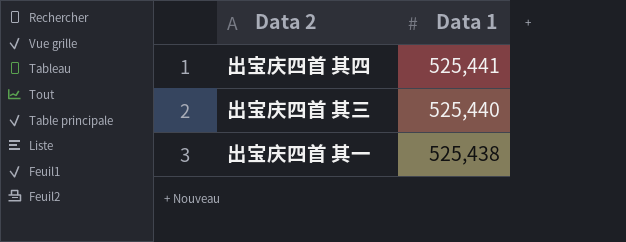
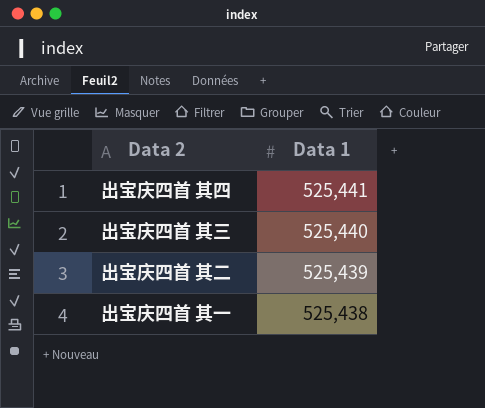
row 出宝庆四首 其二: none -> 525,439

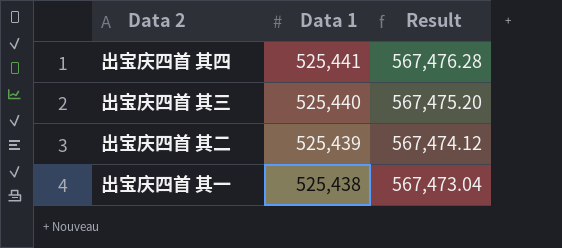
column Result | formula: none -> [Data 1] * 1.08

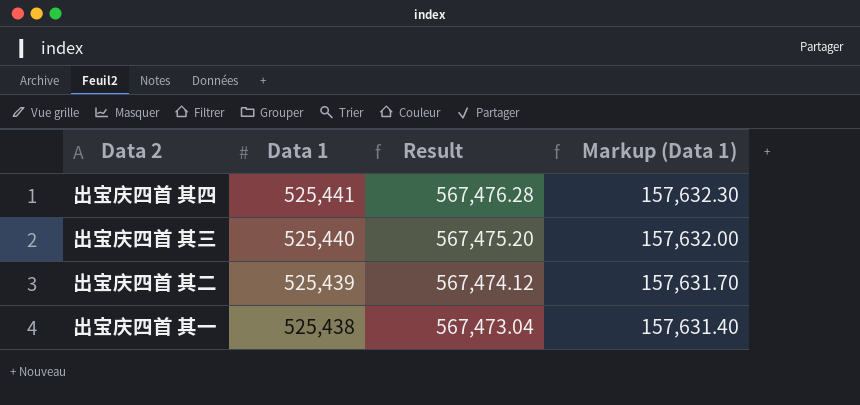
column Markup (Data 1) | formula: none -> [Data 1] * 0.3

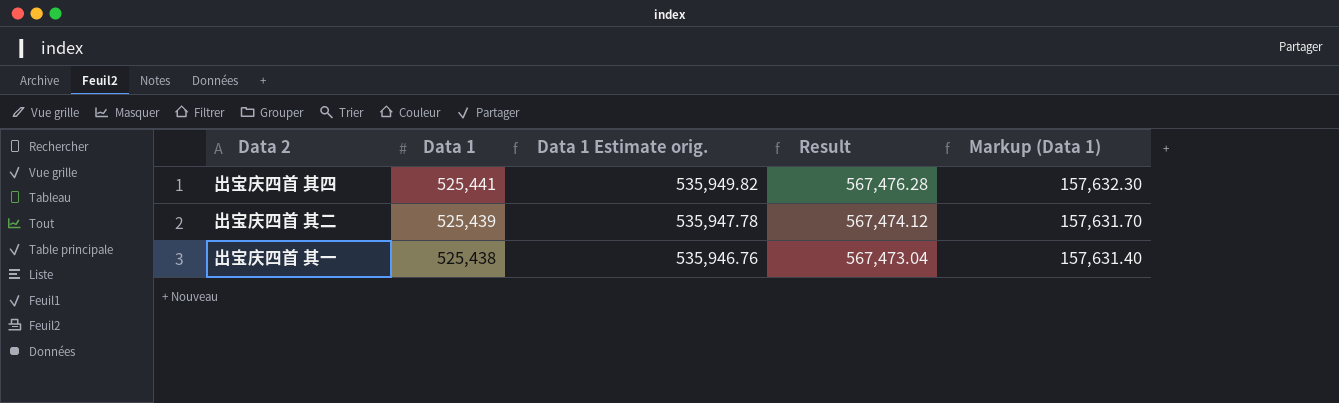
column Data 1 Estimate orig. | formula: none -> [Data 1] * 1.02
row 出宝庆四首 其三: 525,440 | 567,475.20 | 157,632.00 -> none

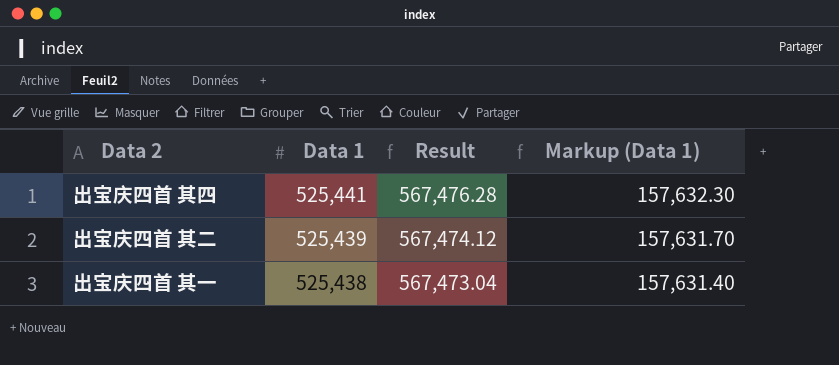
column Data 1 Estimate orig. | formula: [Data 1] * 1.02 -> none

